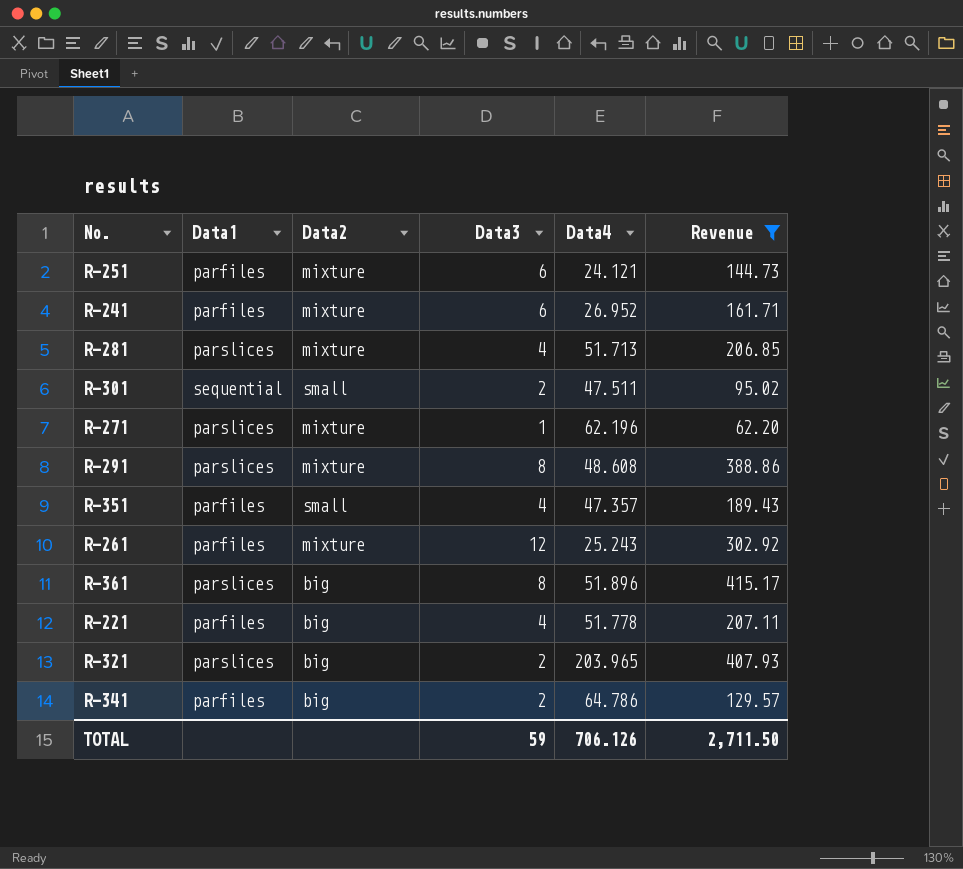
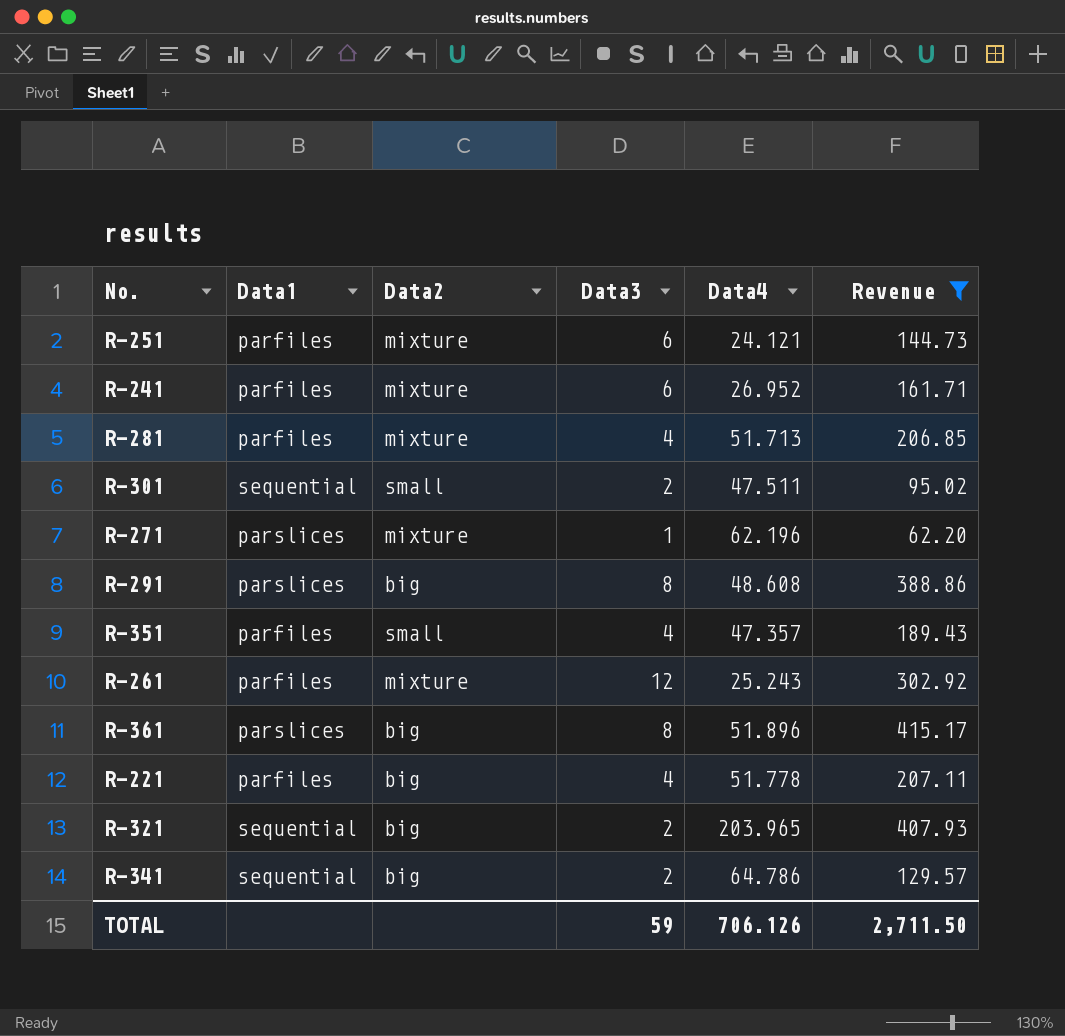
R-281 | Data1: parslices -> parfiles
R-291 | Data2: mixture -> big
R-321 | Data1: parslices -> sequential
R-341 | Data1: parfiles -> sequential

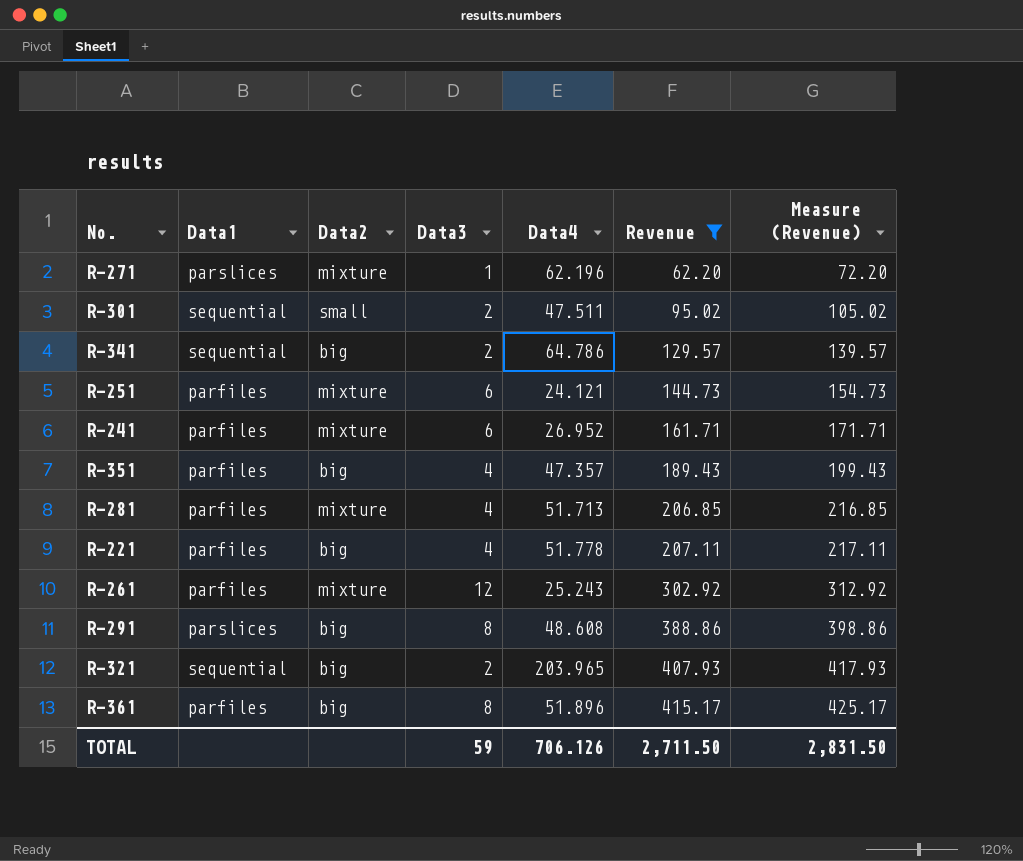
row order: none -> Revenue ascending
column Measure (Revenue) | formula: none -> [Revenue] + 10
R-351 | Data2: small -> big
R-361 | Data1: parslices -> parfiles

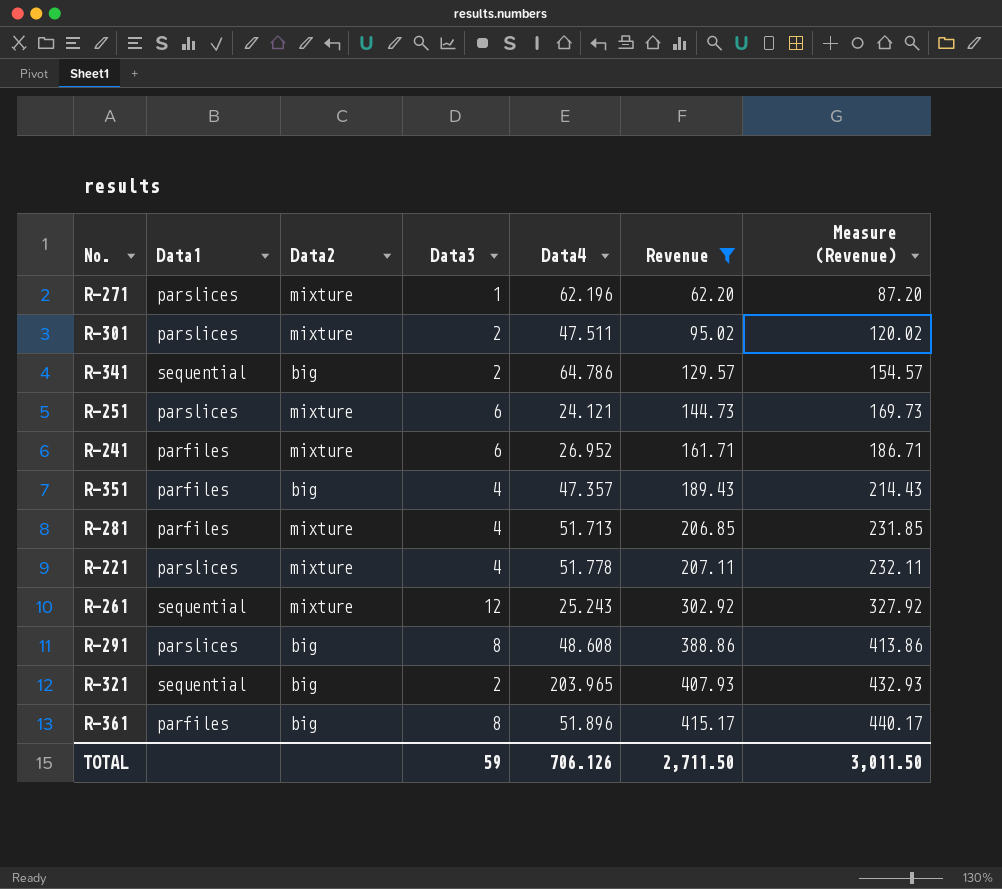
column Measure (Revenue) | formula: [Revenue] + 10 -> [Revenue] + 25
R-301 | Data1: sequential -> parslices
R-301 | Data2: small -> mixture
R-251 | Data1: parfiles -> parslices
R-221 | Data1: parfiles -> parslices
R-221 | Data2: big -> mixture
R-261 | Data1: parfiles -> sequential
TOTAL | Measure (Revenue): 2,831.50 -> 3,011.50

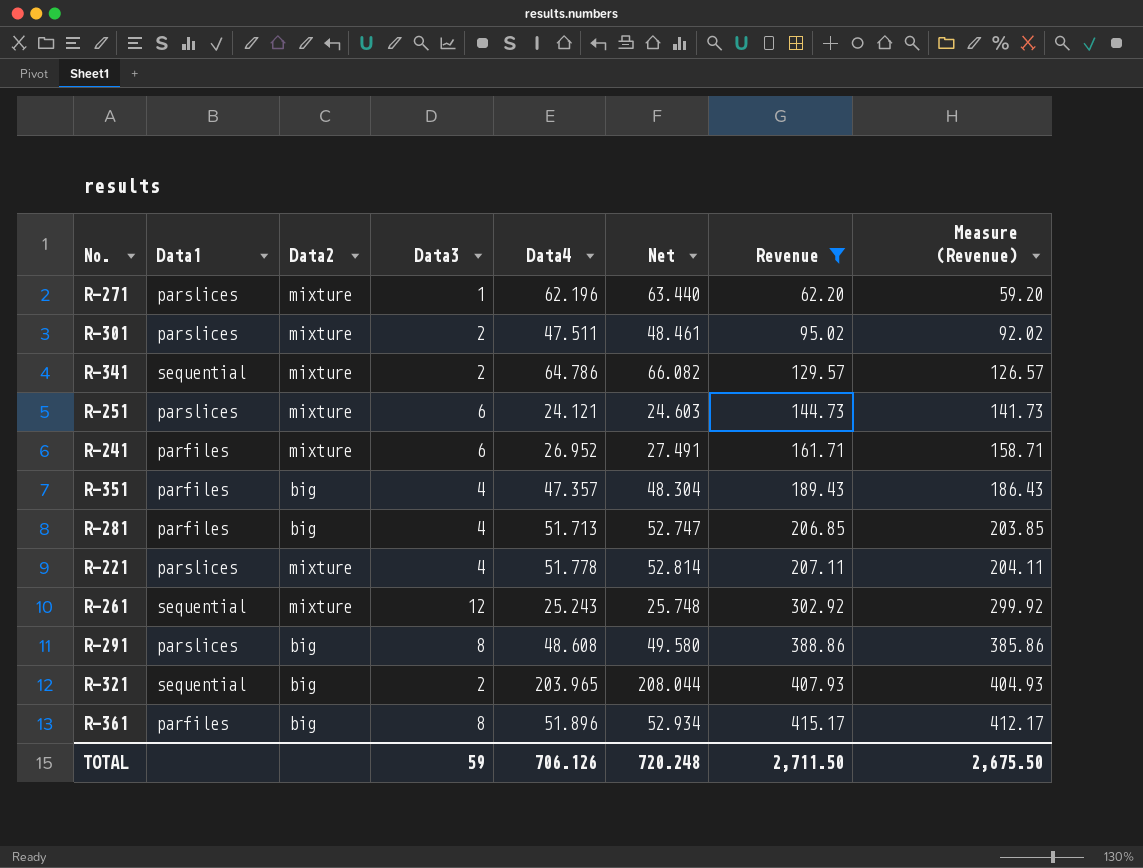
column Net | formula: none -> [Data4] * 1.02
column Measure (Revenue) | formula: [Revenue] + 25 -> [Revenue] - 3
R-341 | Data2: big -> mixture
R-281 | Data2: mixture -> big
TOTAL | Measure (Revenue): 3,011.50 -> 2,675.50

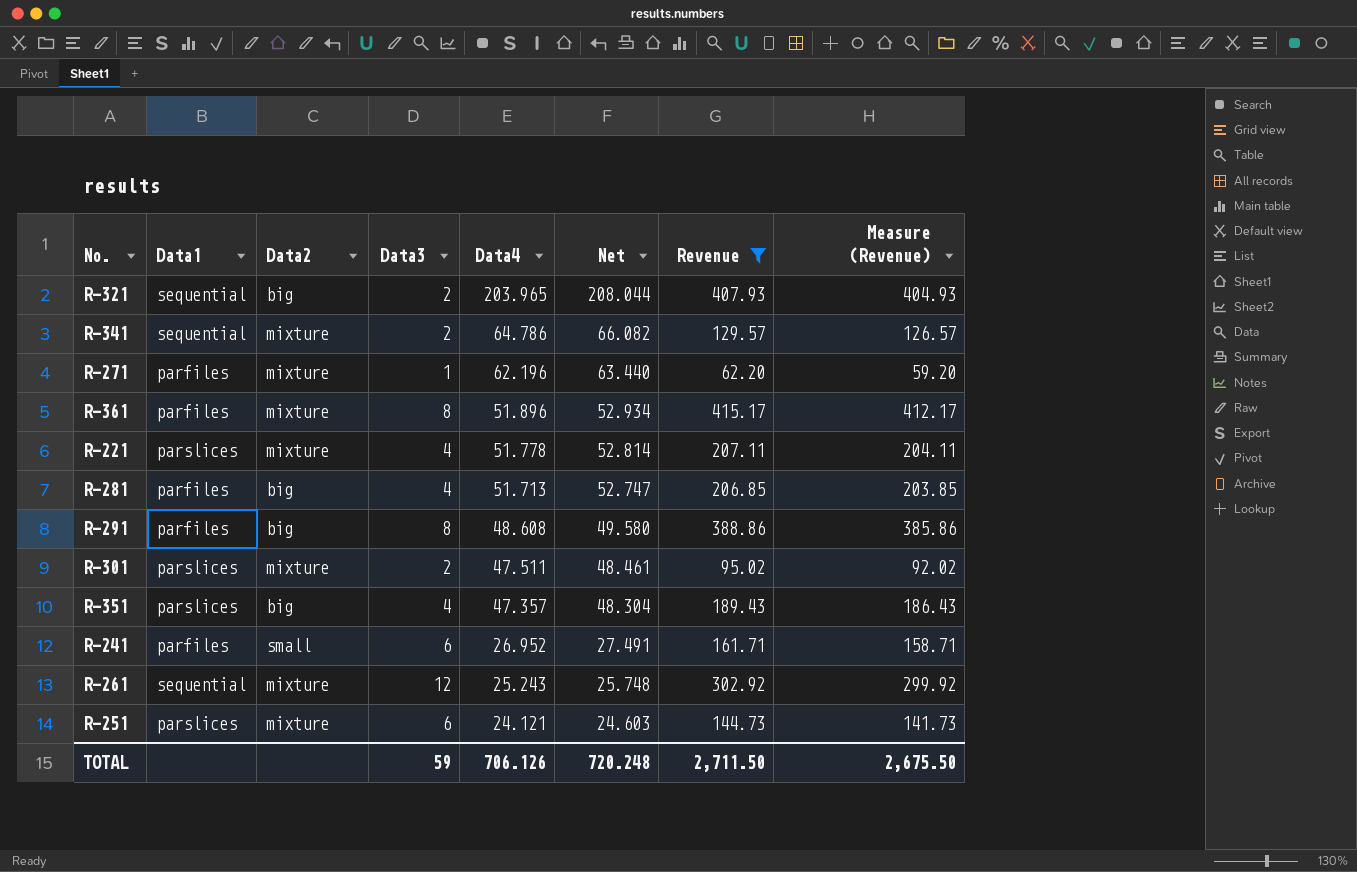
row order: Revenue ascending -> Data4 descending
R-271 | Data1: parslices -> parfiles
R-361 | Data2: big -> mixture
R-291 | Data1: parslices -> parfiles
R-351 | Data1: parfiles -> parslices
R-241 | Data2: mixture -> small

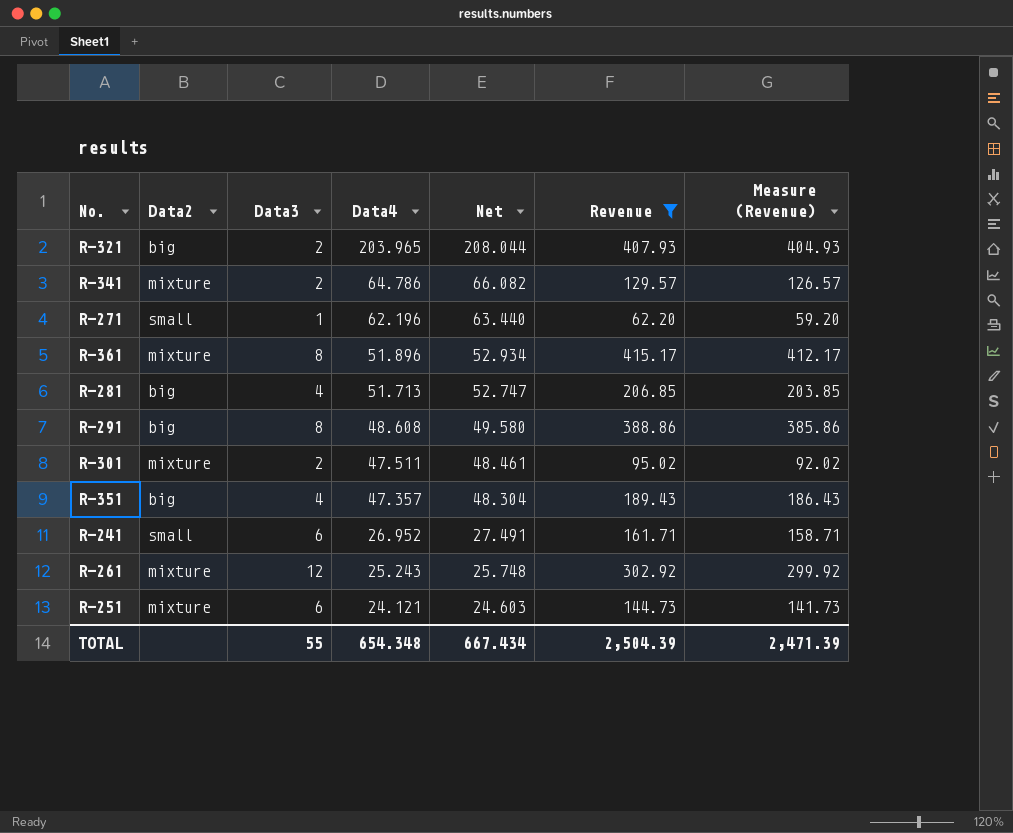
column Data1 | position: 2 -> none
row R-221: parslices | mixture | 4 | 51.778 | 52.814 | 207.11 | 204.11 -> none
R-271 | Data2: mixture -> small
TOTAL | Data3: 59 -> 55
TOTAL | Data4: 706.126 -> 654.348
TOTAL | Net: 720.248 -> 667.434
TOTAL | Revenue: 2,711.50 -> 2,504.39
TOTAL | Measure (Revenue): 2,675.50 -> 2,471.39

